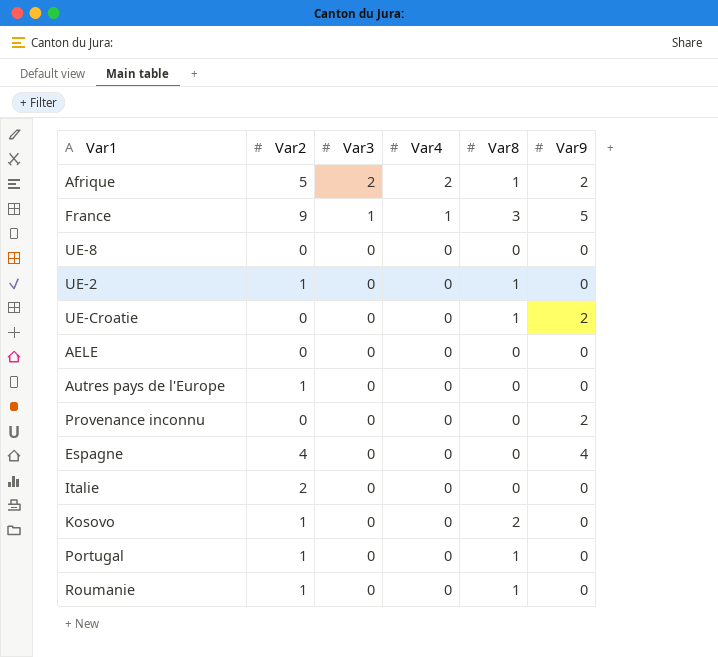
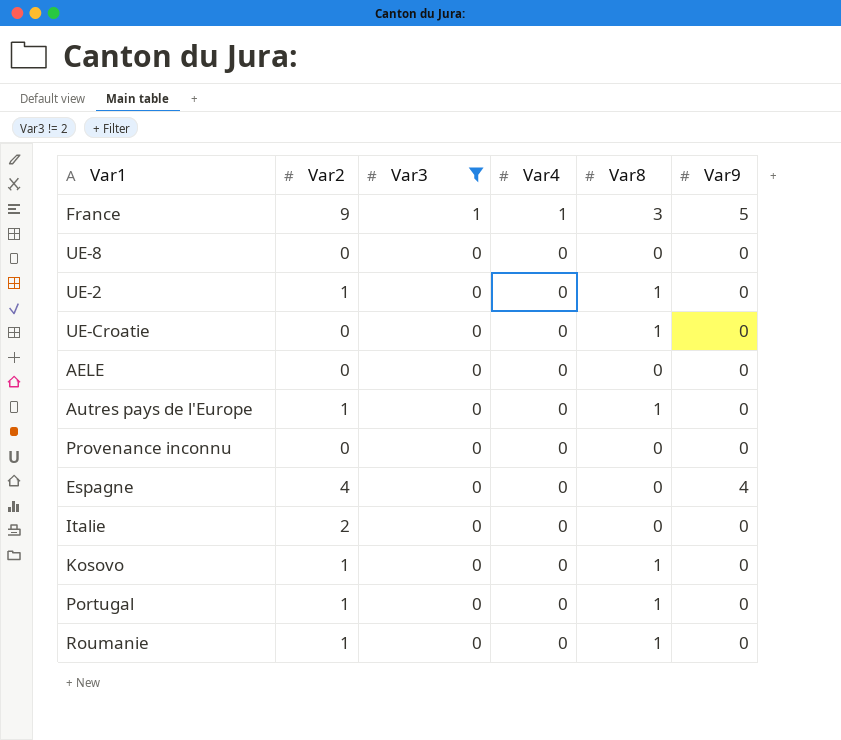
filter: none -> Var3 != 2
UE-Croatie | Var9: 2 -> 0
Autres pays de l'Europe | Var8: 0 -> 1
Provenance inconnu | Var9: 2 -> 0
Kosovo | Var8: 2 -> 1

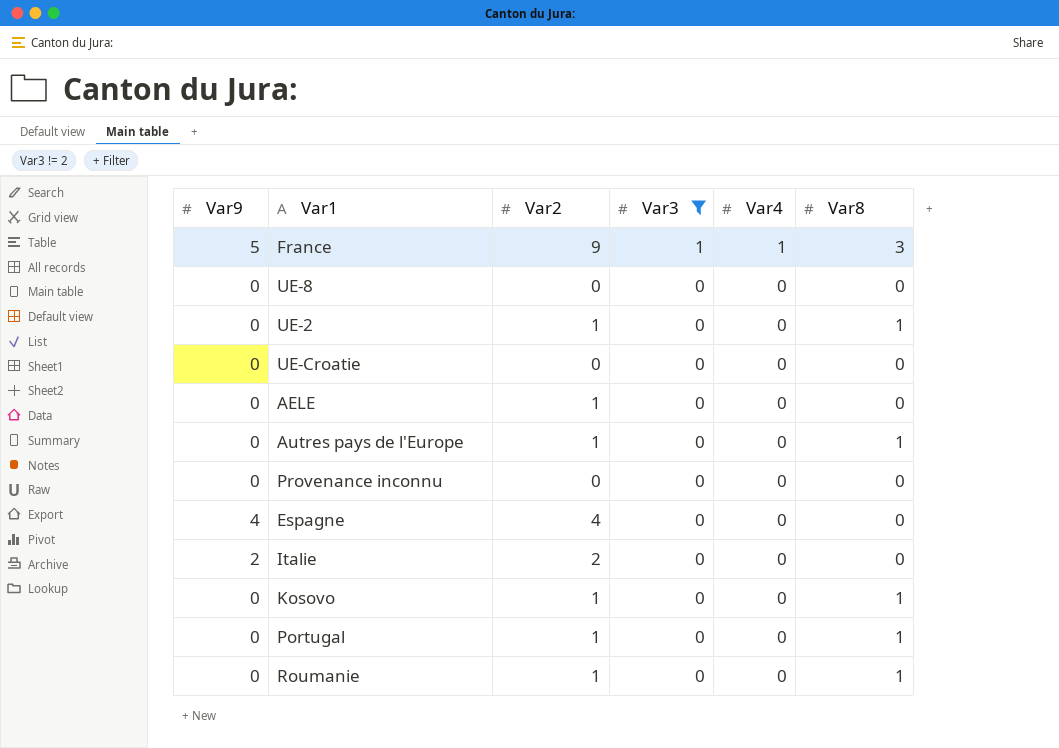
column Var9 | position: 6 -> 1
UE-Croatie | Var8: 1 -> 0
AELE | Var2: 0 -> 1
Italie | Var9: 0 -> 2

